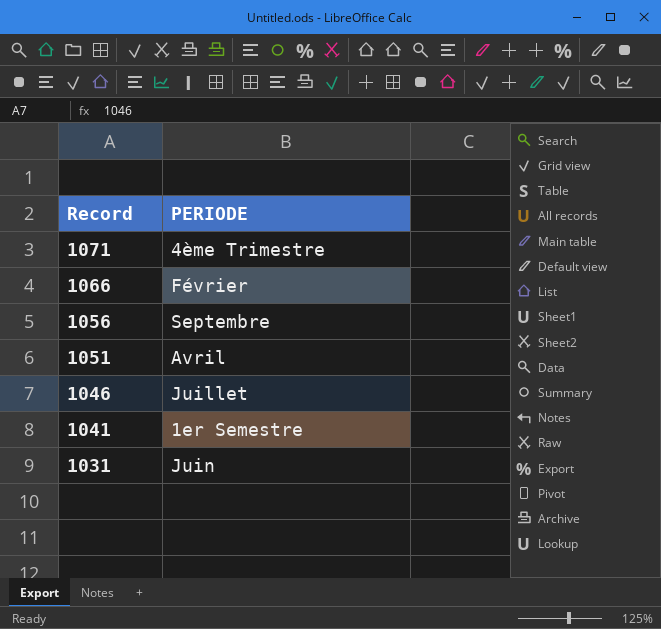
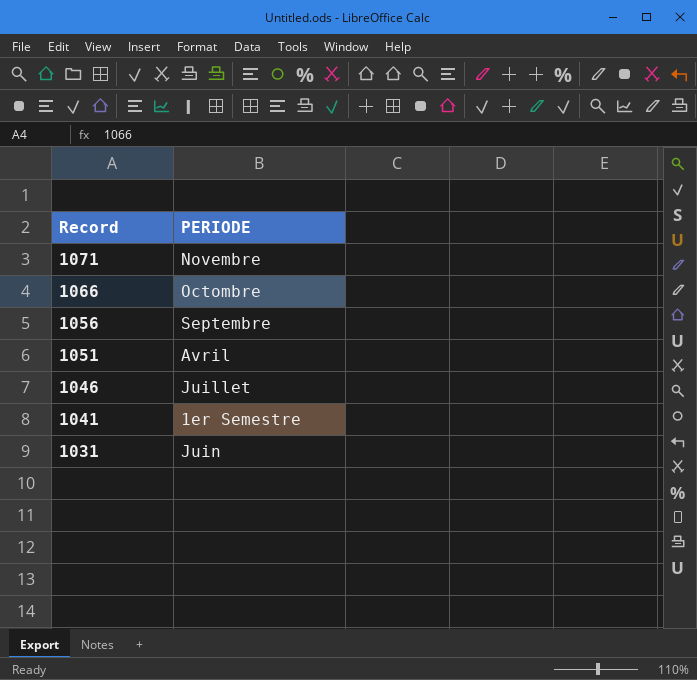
1071 | PERIODE: 4ème Trimestre -> Novembre
1066 | PERIODE: Février -> Octombre

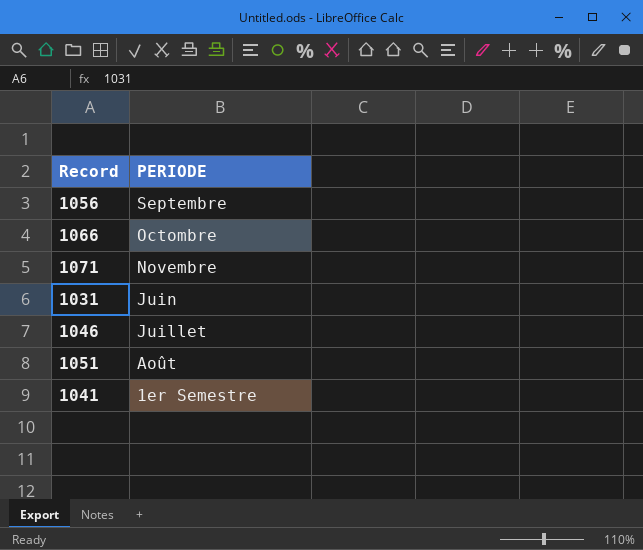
row order: Record descending -> PERIODE descending
1051 | PERIODE: Avril -> Août

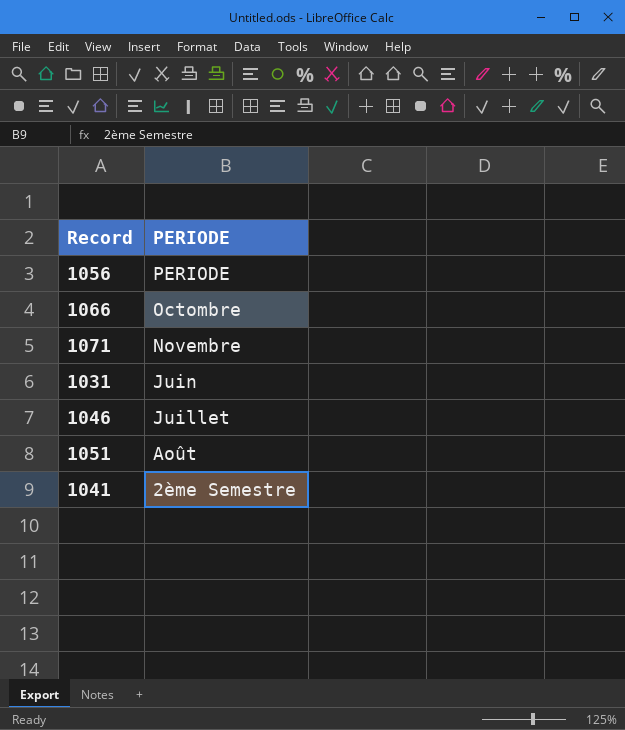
1056 | PERIODE: Septembre -> PERIODE
1041 | PERIODE: 1er Semestre -> 2ème Semestre

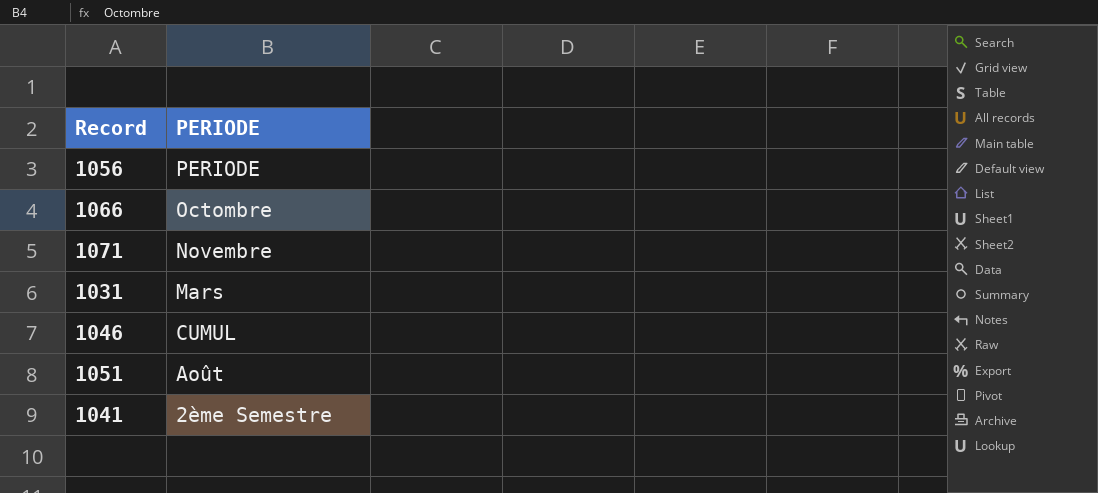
1031 | PERIODE: Juin -> Mars
1046 | PERIODE: Juillet -> CUMUL

